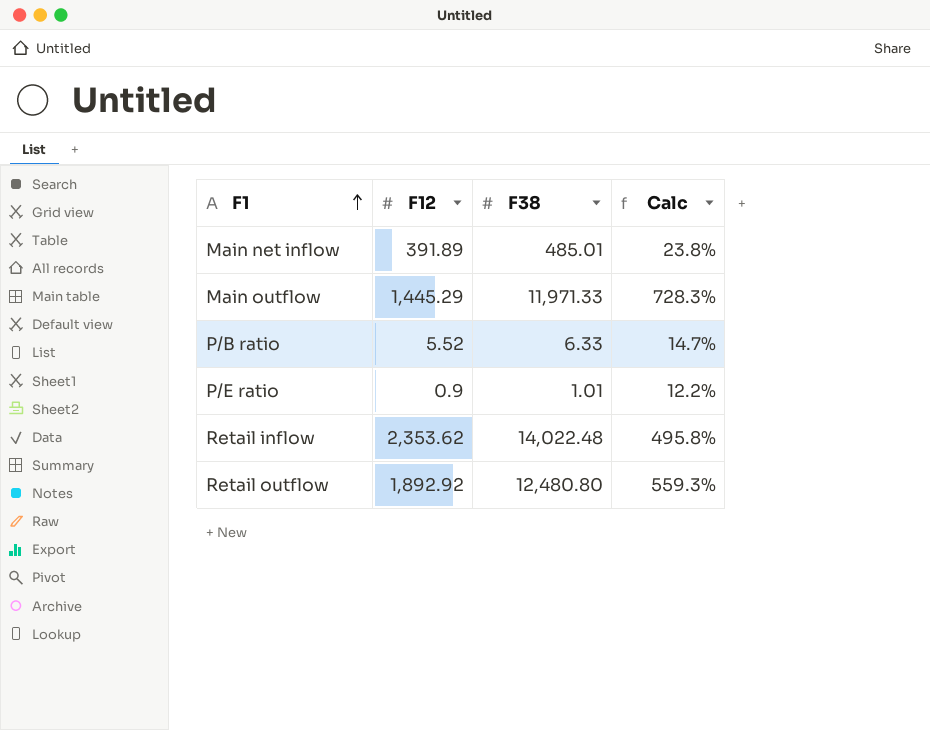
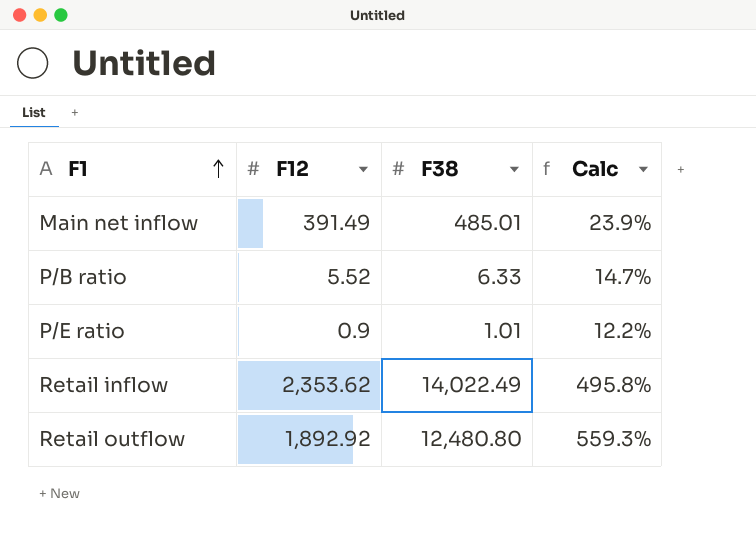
row Main outflow: 1,445.29 | 11,971.33 | 728.3% -> none
Main net inflow | F12: 391.89 -> 391.49
Main net inflow | Calc: 23.8% -> 23.9%
Retail inflow | F38: 14,022.48 -> 14,022.49

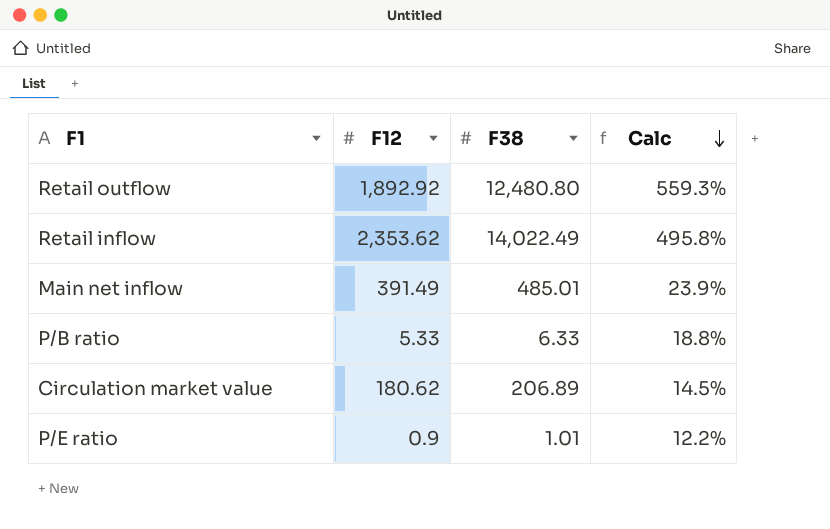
row order: F1 ascending -> Calc descending
P/B ratio | F12: 5.52 -> 5.33
P/B ratio | Calc: 14.7% -> 18.8%
row Circulation market value: none -> 180.62 | 206.89 | 14.5%

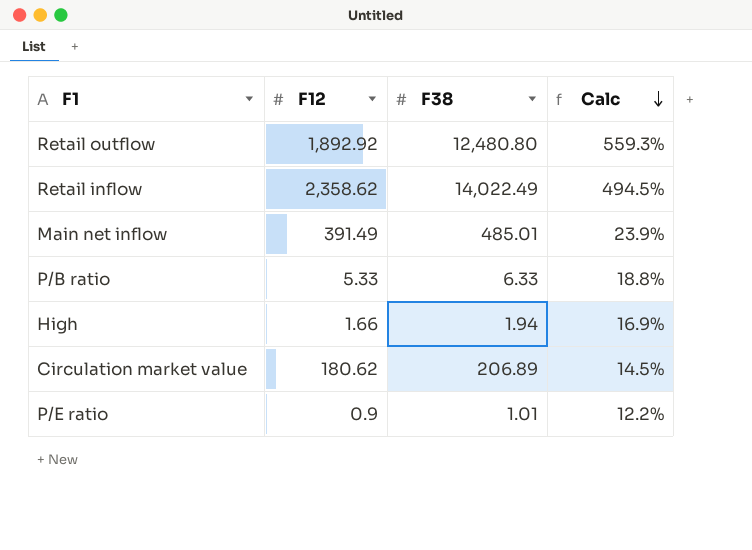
Retail inflow | F12: 2,353.62 -> 2,358.62
Retail inflow | Calc: 495.8% -> 494.5%
row High: none -> 1.66 | 1.94 | 16.9%

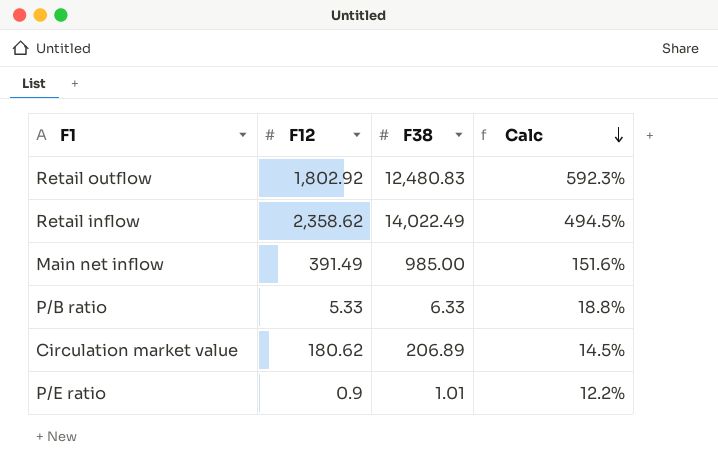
row High: 1.66 | 1.94 | 16.9% -> none
Retail outflow | F12: 1,892.92 -> 1,802.92
Retail outflow | F38: 12,480.80 -> 12,480.83
Retail outflow | Calc: 559.3% -> 592.3%
Main net inflow | F38: 485.01 -> 985.00
Main net inflow | Calc: 23.9% -> 151.6%

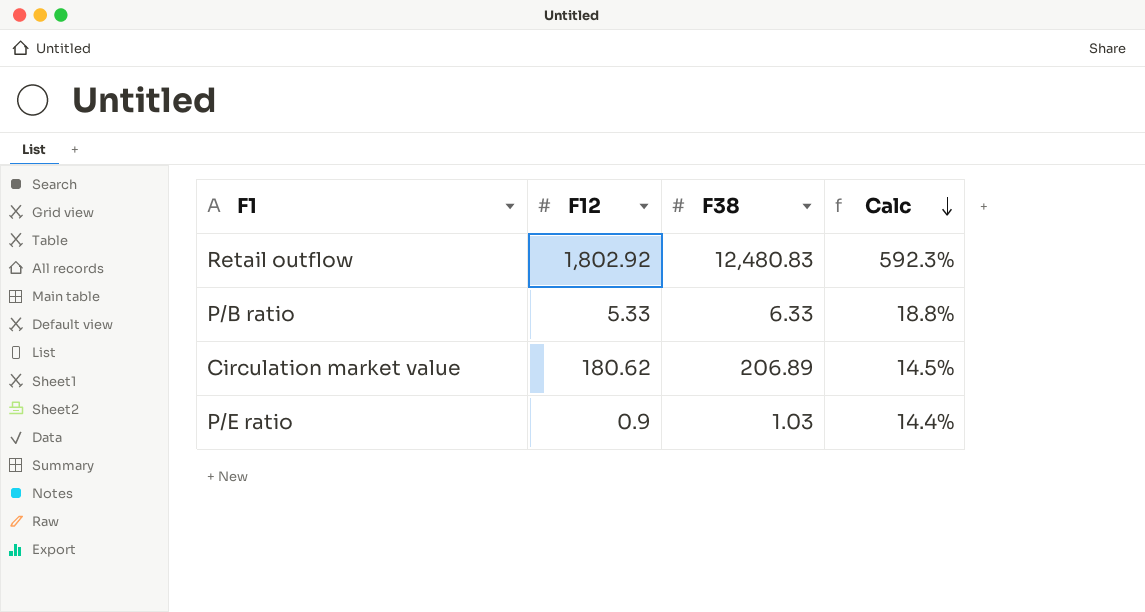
row Retail inflow: 2,358.62 | 14,022.49 | 494.5% -> none
row Main net inflow: 391.49 | 985.00 | 151.6% -> none
P/E ratio | F38: 1.01 -> 1.03
P/E ratio | Calc: 12.2% -> 14.4%

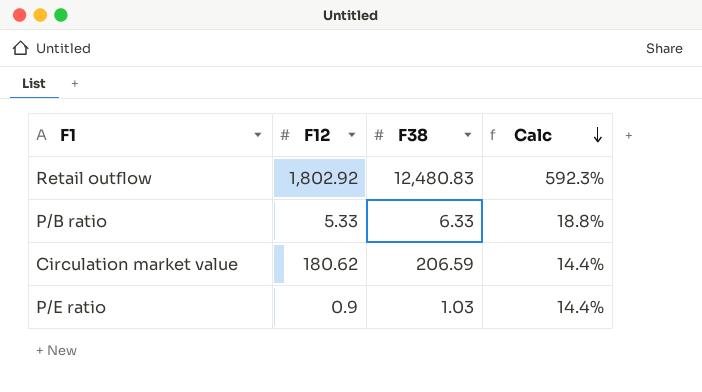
Circulation market value | F38: 206.89 -> 206.59
Circulation market value | Calc: 14.5% -> 14.4%

